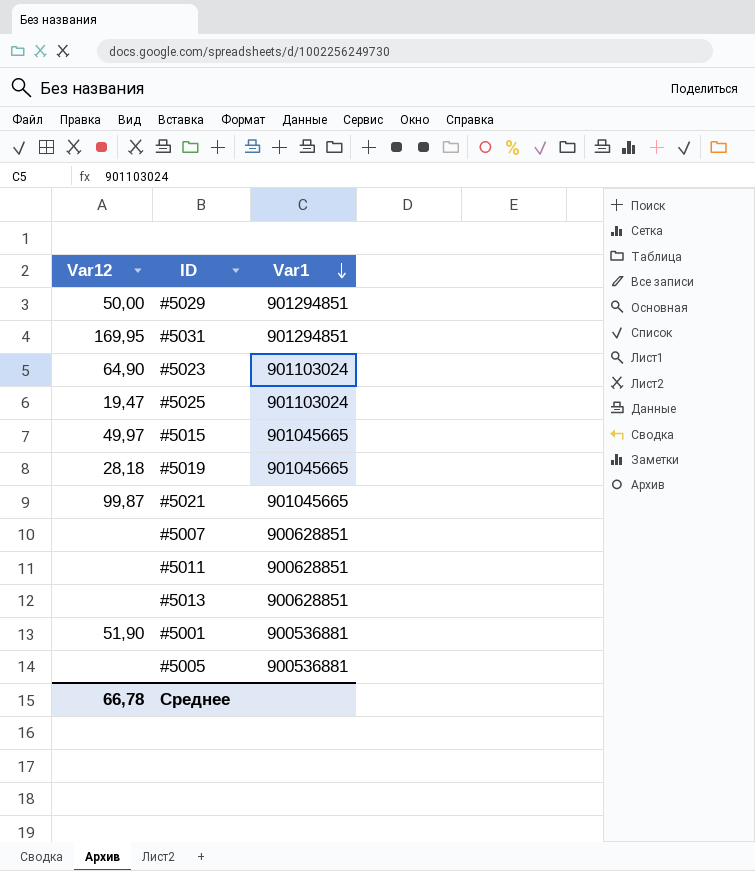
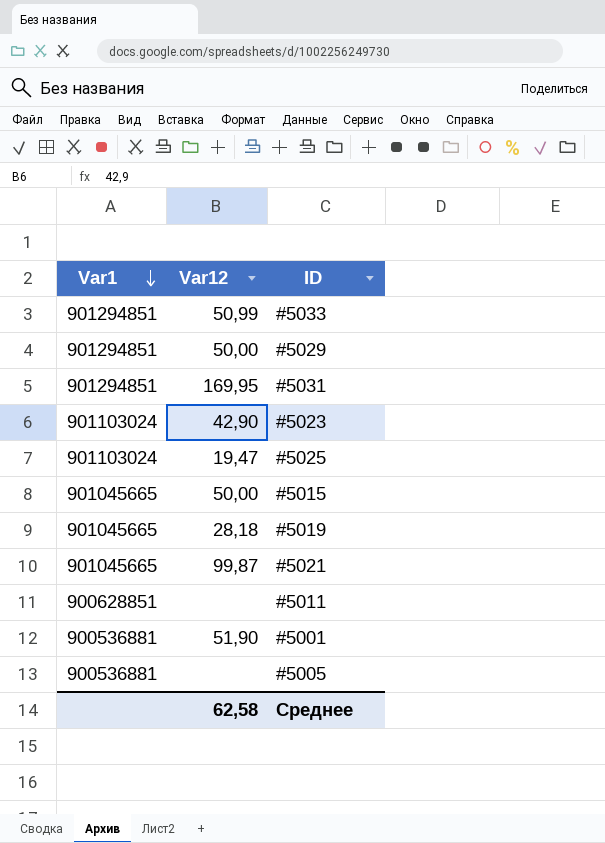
column Var1 | position: 3 -> 1
row #5007: none | 900628851 -> none
row #5013: none | 900628851 -> none
row #5033: none -> 901294851 | 50,99
#5023 | Var12: 64,90 -> 42,90
#5015 | Var12: 49,97 -> 50,00
Среднее | Var12: 66,78 -> 62,58

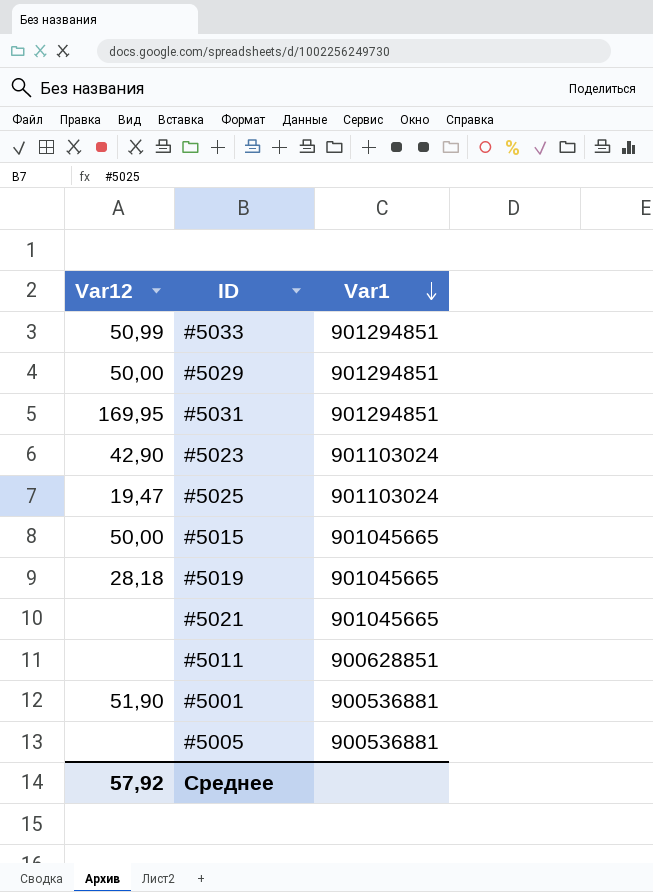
column Var1 | position: 1 -> 3
#5021 | Var12: 99,87 -> none
Среднее | Var12: 62,58 -> 57,92

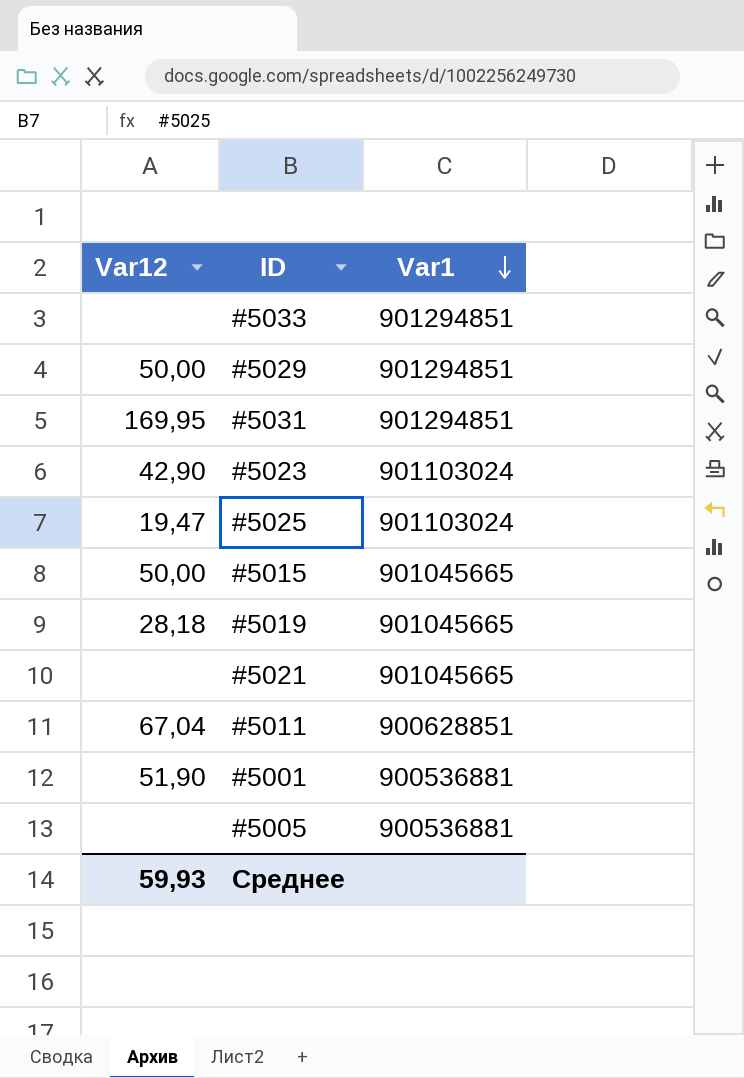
#5033 | Var12: 50,99 -> none
#5011 | Var12: none -> 67,04
Среднее | Var12: 57,92 -> 59,93

